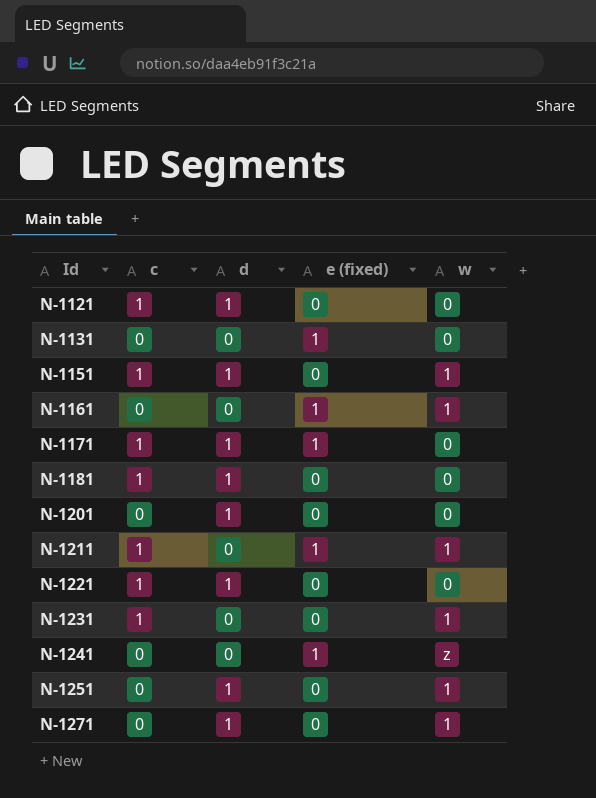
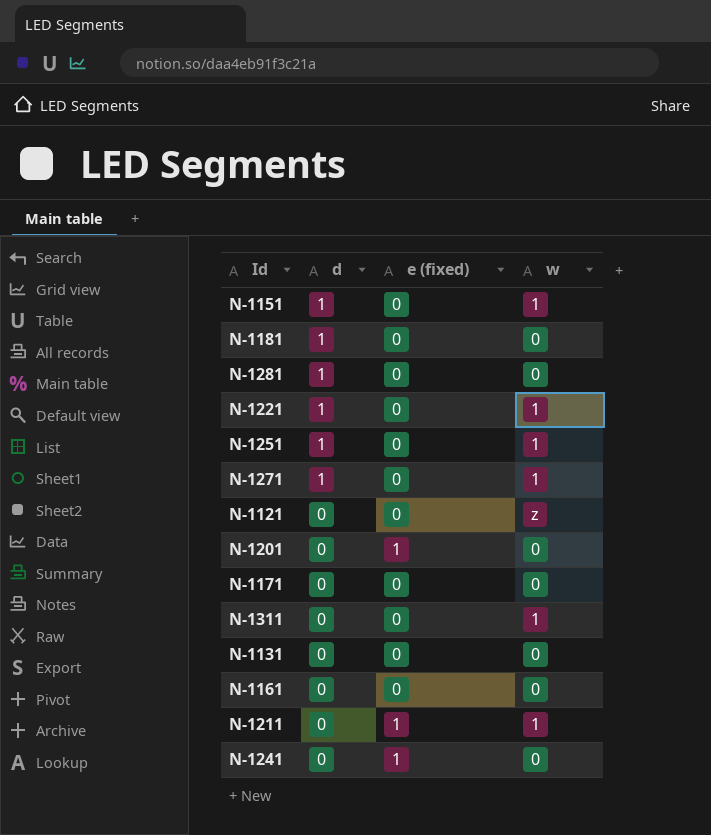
row order: Id ascending -> d descending
column c | position: 2 -> none
row N-1231: 1 | 0 | 0 | 1 -> none
row N-1281: none -> 1 | 0 | 0
N-1221 | w: 0 -> 1
N-1121 | d: 1 -> 0
N-1121 | w: 0 -> z
N-1201 | d: 1 -> 0
N-1201 | e (fixed): 0 -> 1
N-1171 | d: 1 -> 0
N-1171 | e (fixed): 1 -> 0
row N-1311: none -> 0 | 0 | 1
N-1131 | e (fixed): 1 -> 0
N-1161 | e (fixed): 1 -> 0
N-1161 | w: 1 -> 0
N-1241 | w: z -> 0

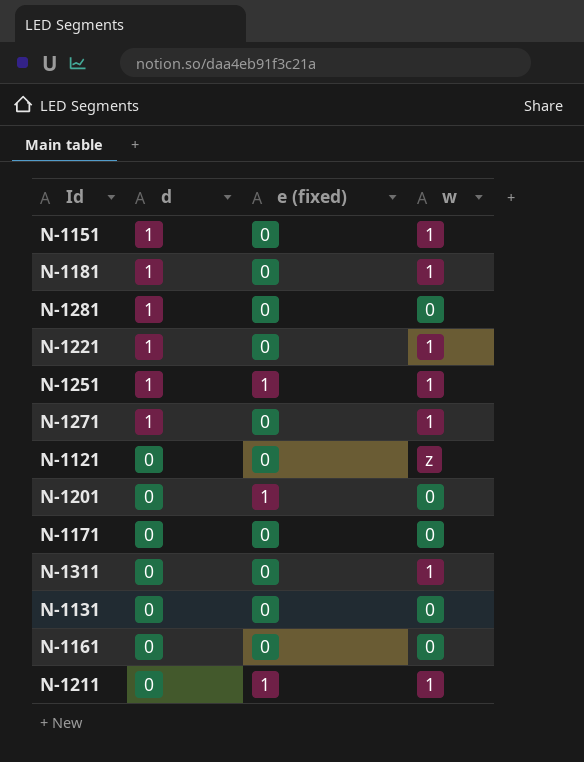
row N-1241: 0 | 1 | 0 -> none
N-1181 | w: 0 -> 1
N-1251 | e (fixed): 0 -> 1

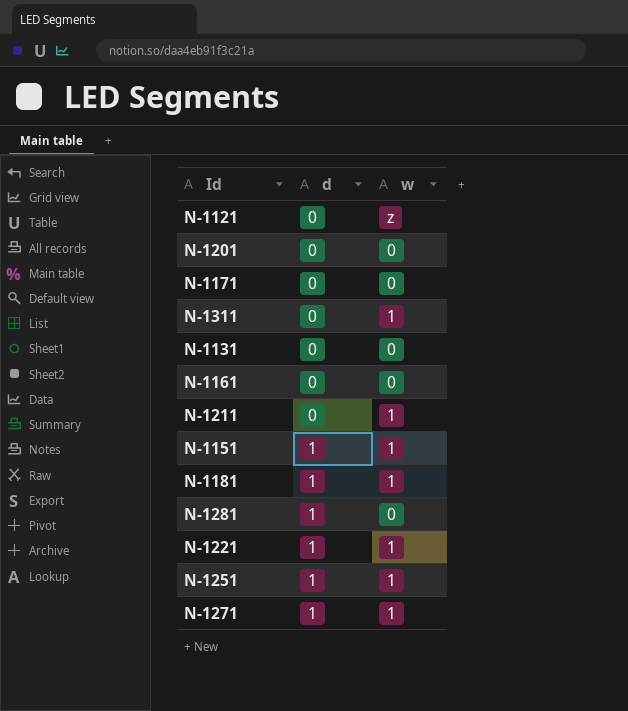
row order: d descending -> d ascending
column e (fixed) | position: 3 -> none

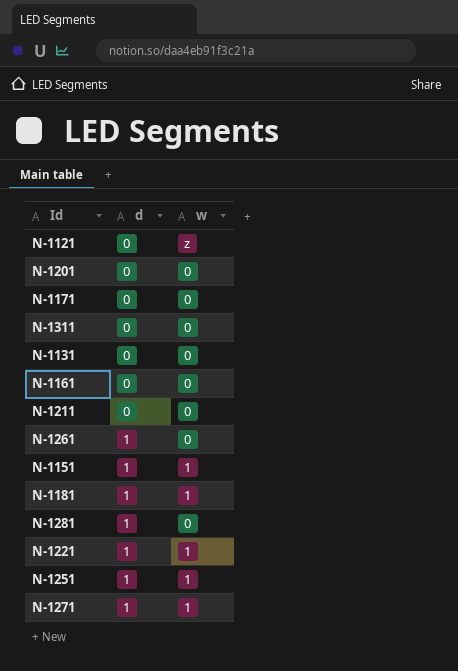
N-1311 | w: 1 -> 0
N-1211 | w: 1 -> 0
row N-1261: none -> 1 | 0

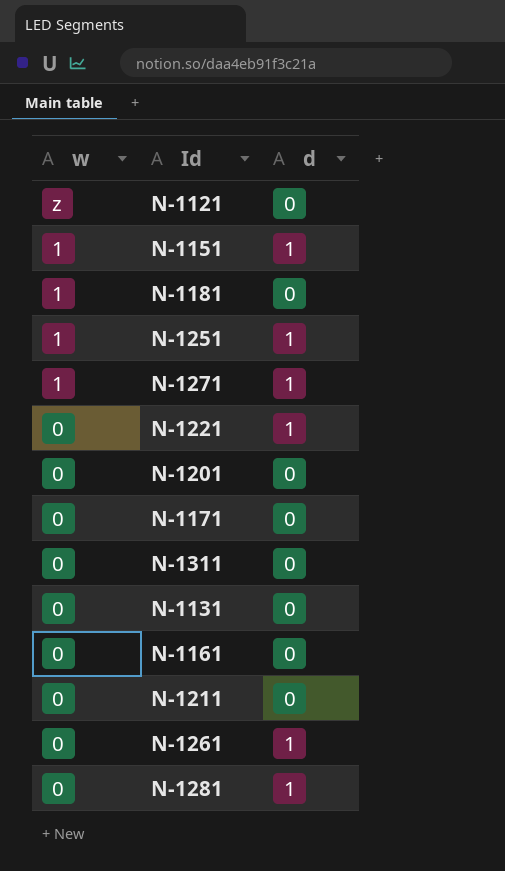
row order: d ascending -> w descending
column w | position: 3 -> 1
N-1181 | d: 1 -> 0
N-1221 | w: 1 -> 0

